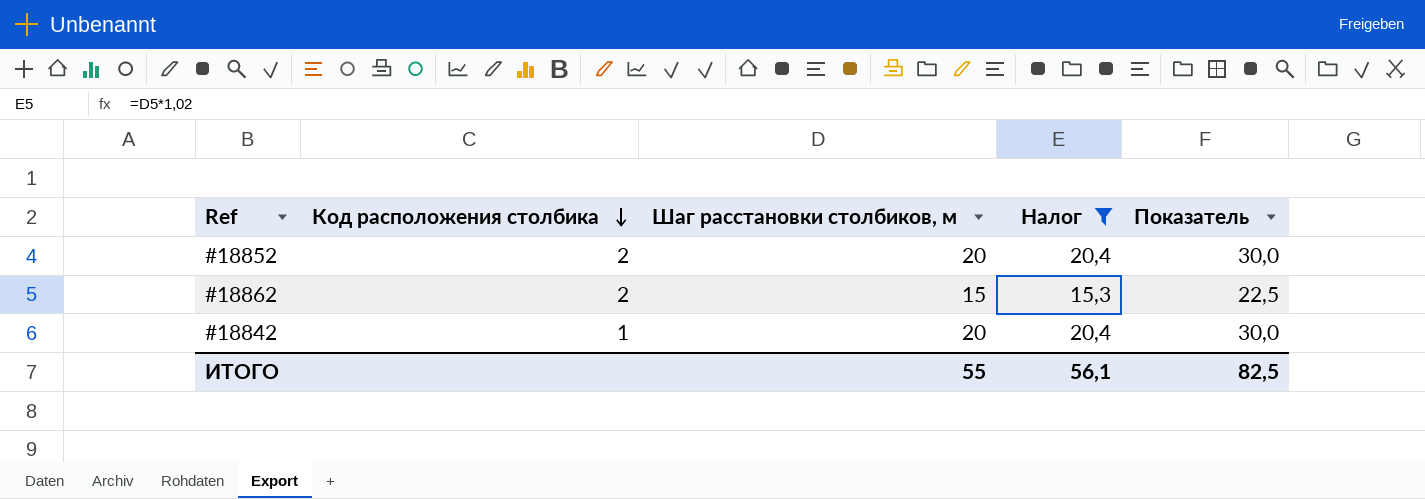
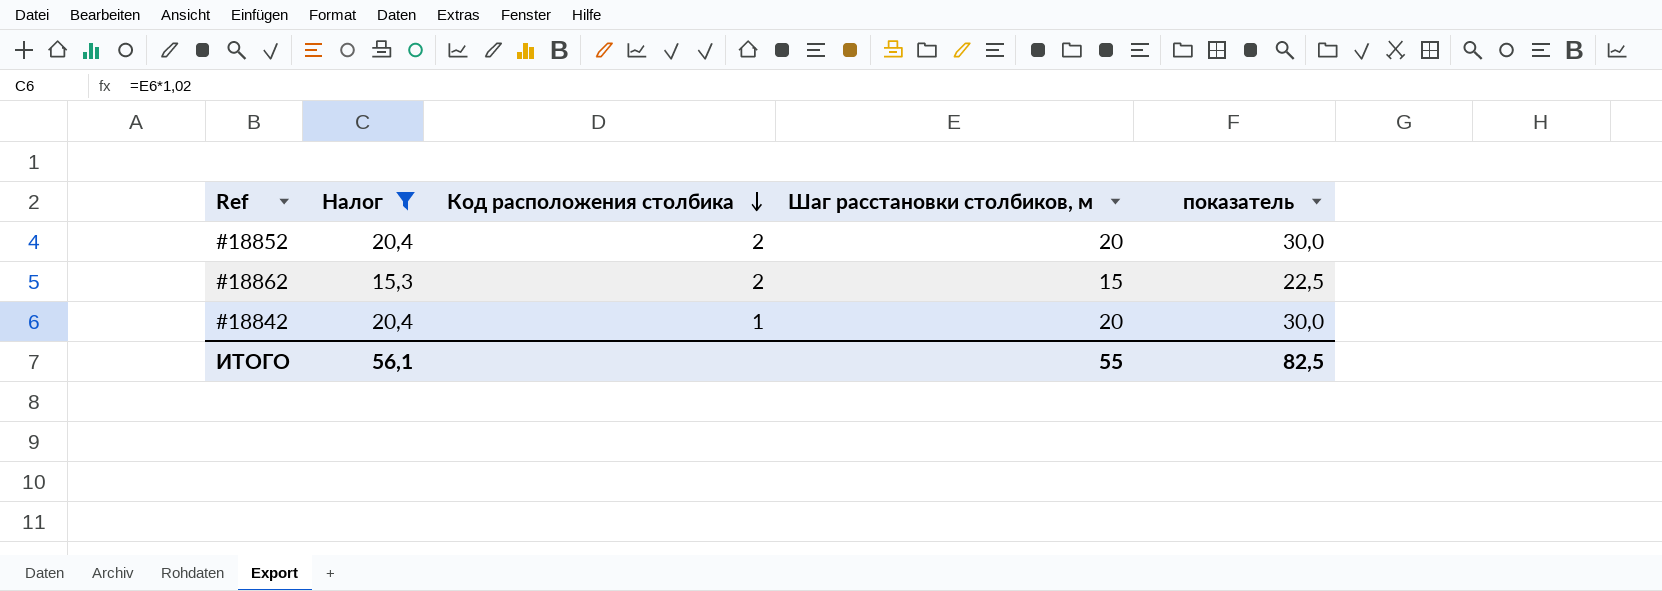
column Налог | position: 4 -> 2
column name: Показатель -> показатель

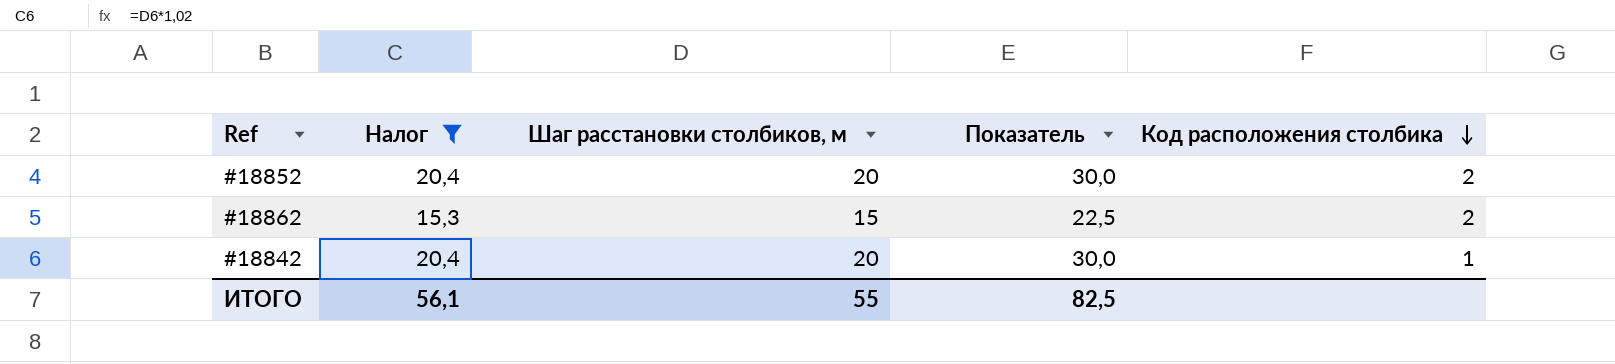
column name: показатель -> Показатель
column Код расположения столбика | position: 3 -> 5

